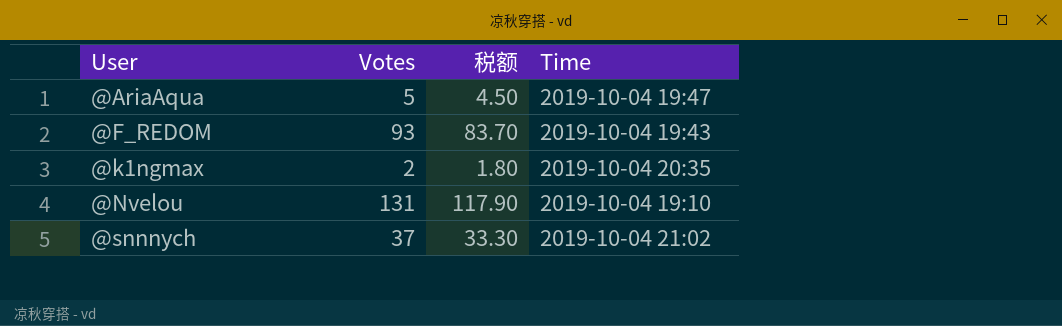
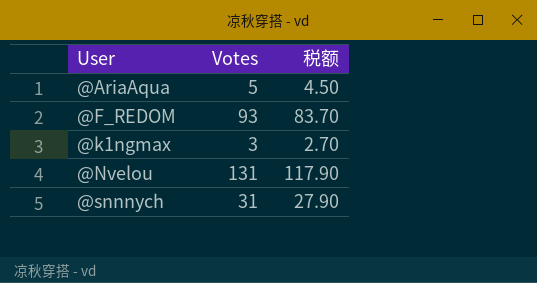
column Time | position: 4 -> none
@k1ngmax | Votes: 2 -> 3
@k1ngmax | 税额: 1.80 -> 2.70
@snnnych | Votes: 37 -> 31
@snnnych | 税额: 33.30 -> 27.90

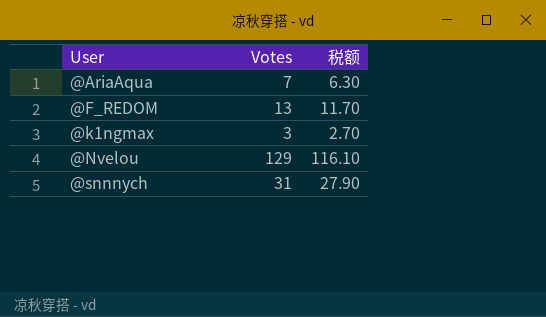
@AriaAqua | Votes: 5 -> 7
@AriaAqua | 税额: 4.50 -> 6.30
@F_REDOM | Votes: 93 -> 13
@F_REDOM | 税额: 83.70 -> 11.70
@Nvelou | Votes: 131 -> 129
@Nvelou | 税额: 117.90 -> 116.10

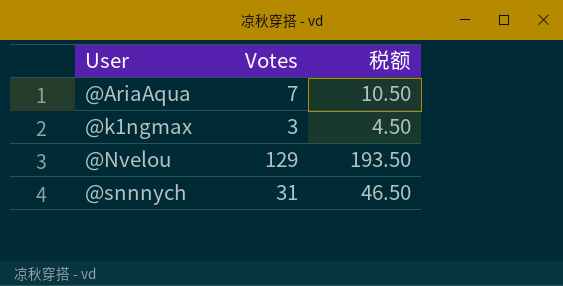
column 税额 | formula: [Votes] * 0.9 -> [Votes] * 1.5
row @F_REDOM: 13 | 11.70 -> none

